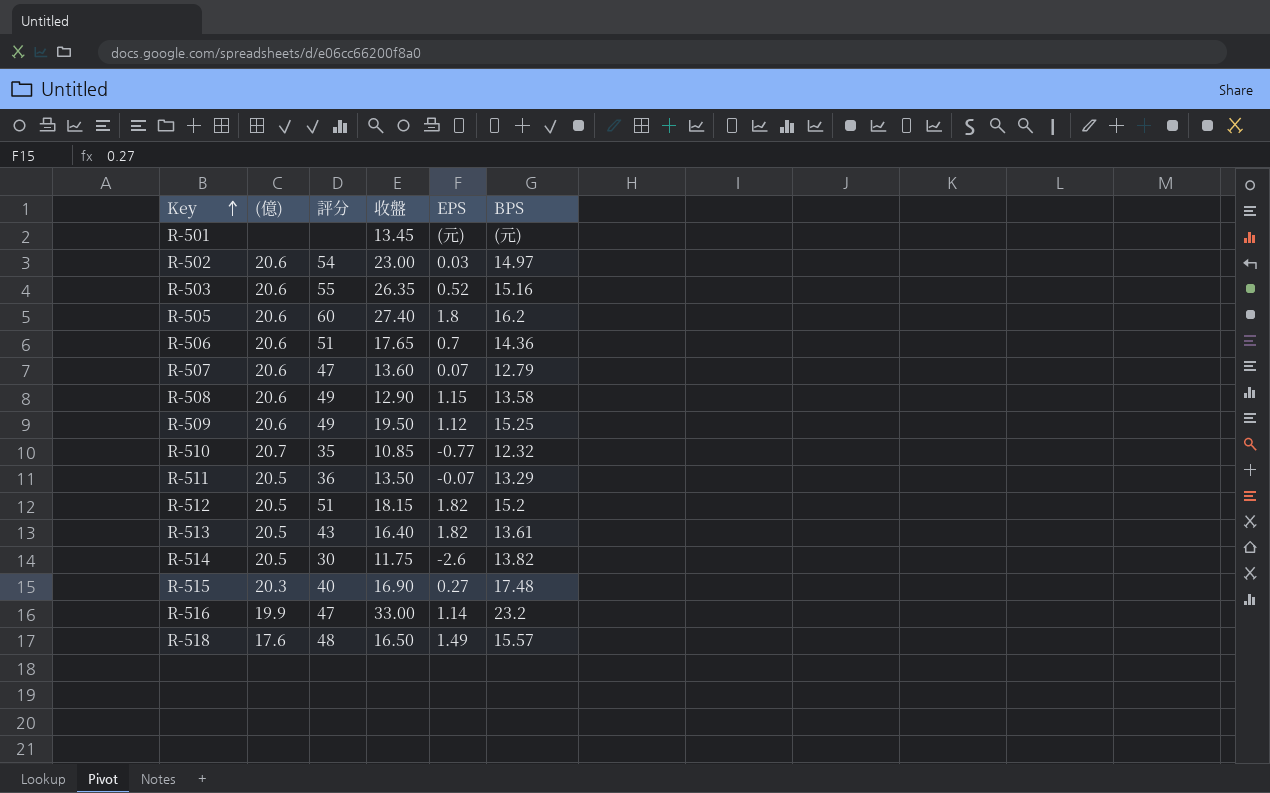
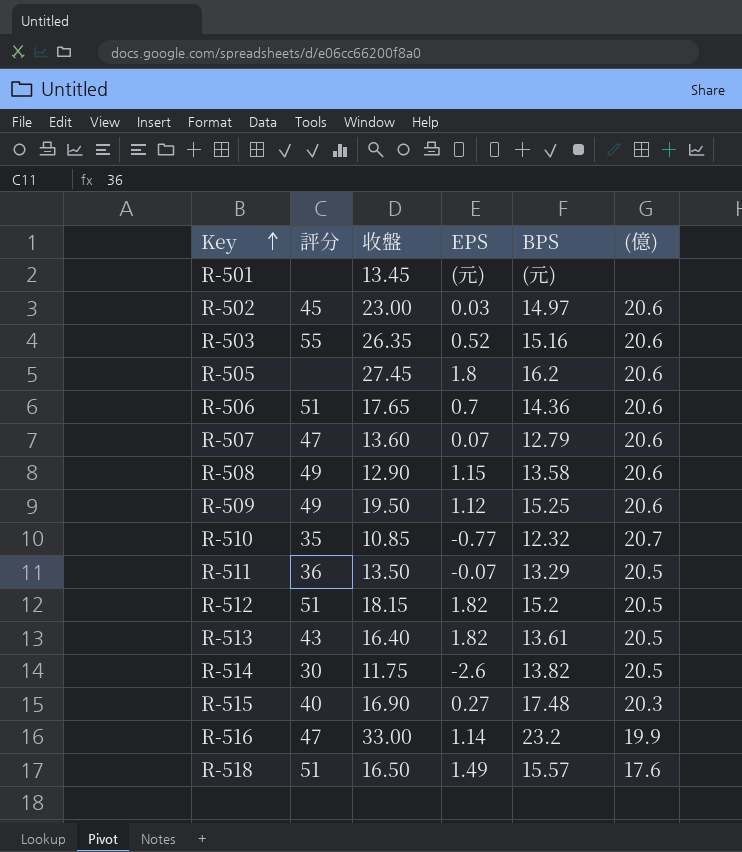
column (億) | position: 2 -> 6
R-502 | 評分: 54 -> 45
R-505 | 評分: 60 -> none
R-505 | 收盤: 27.40 -> 27.45
R-518 | 評分: 48 -> 51

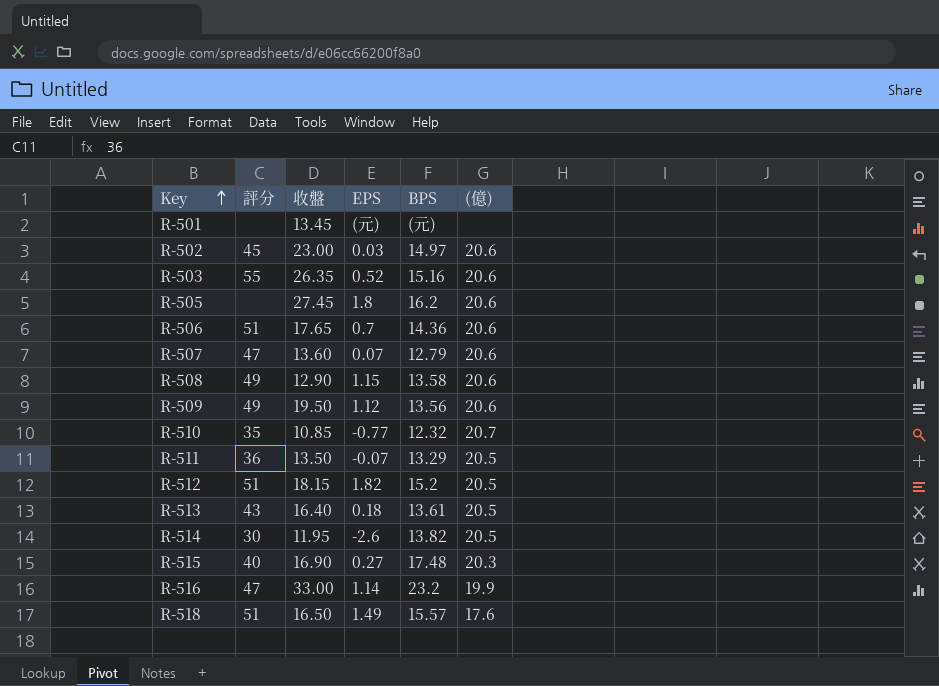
R-509 | BPS: 15.25 -> 13.56
R-513 | EPS: 1.82 -> 0.18
R-514 | 收盤: 11.75 -> 11.95

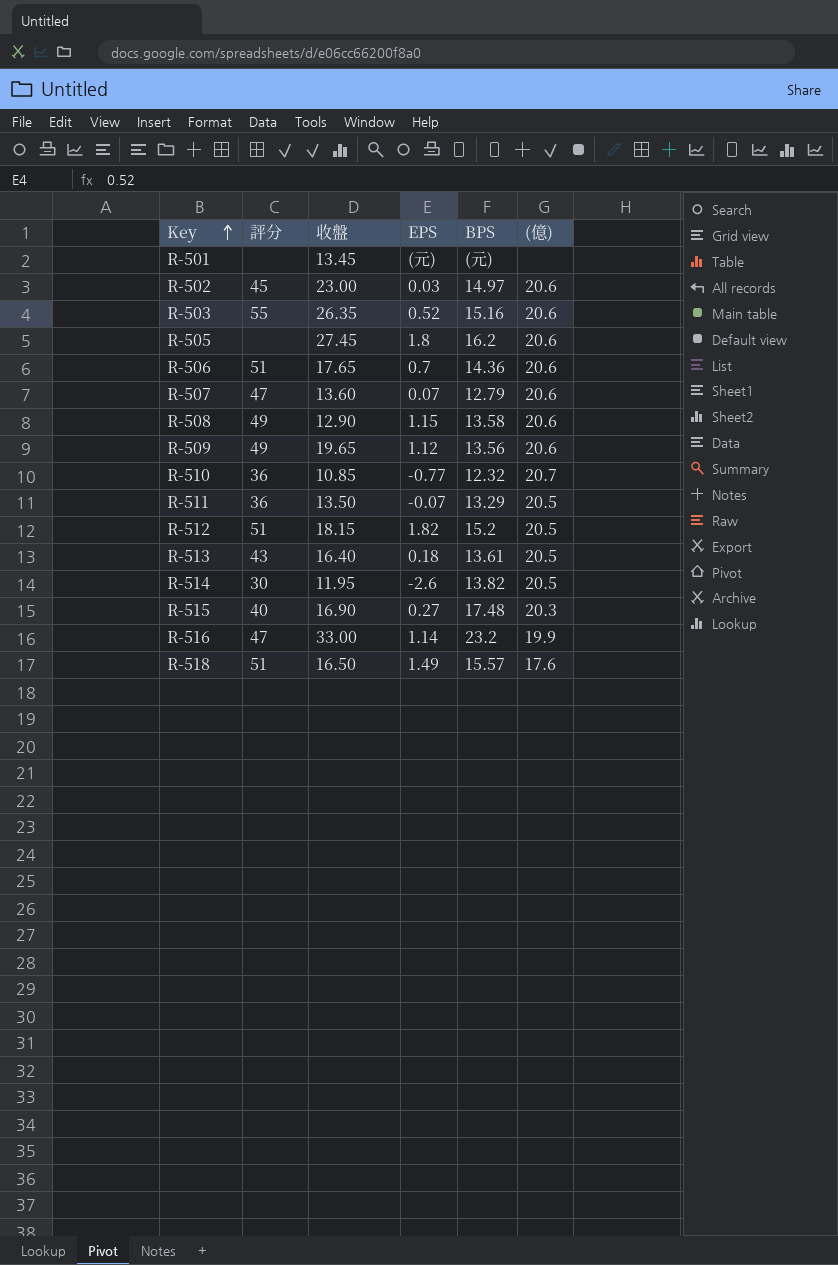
R-509 | 收盤: 19.50 -> 19.65
R-510 | 評分: 35 -> 36

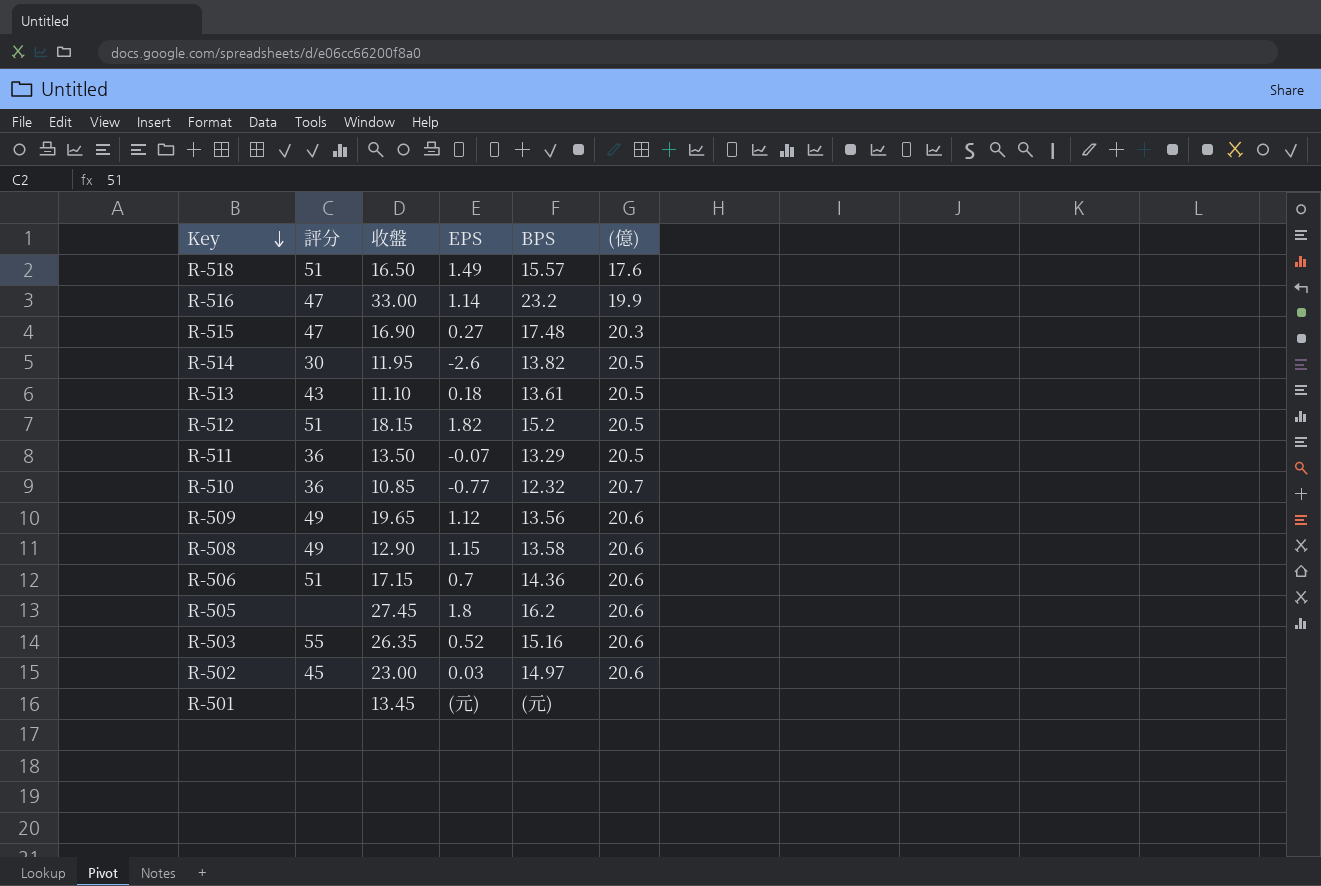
row order: Key ascending -> Key descending
row R-507: 47 | 13.60 | 0.07 | 12.79 | 20.6 -> none
R-515 | 評分: 40 -> 47
R-513 | 收盤: 16.40 -> 11.10
R-506 | 收盤: 17.65 -> 17.15

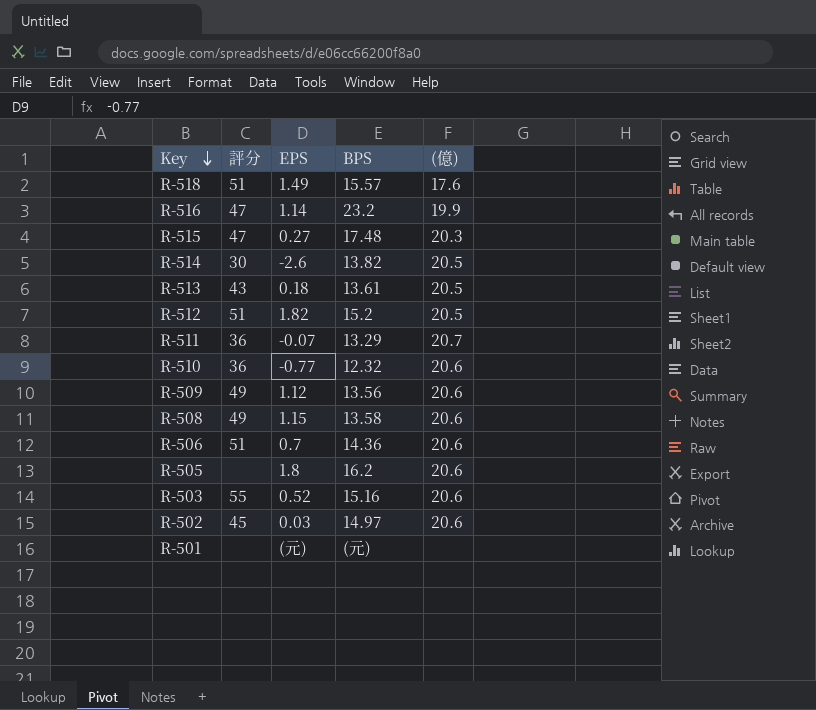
column 收盤 | position: 3 -> none
R-511 | (億): 20.5 -> 20.7
R-510 | (億): 20.7 -> 20.6

